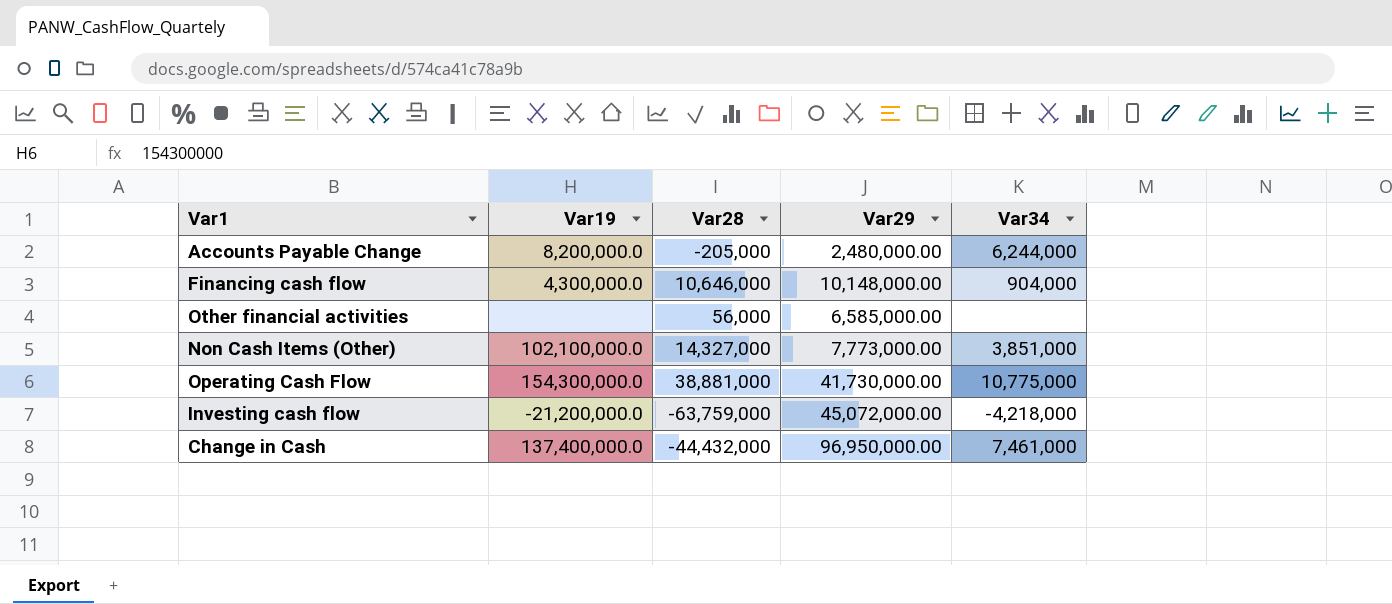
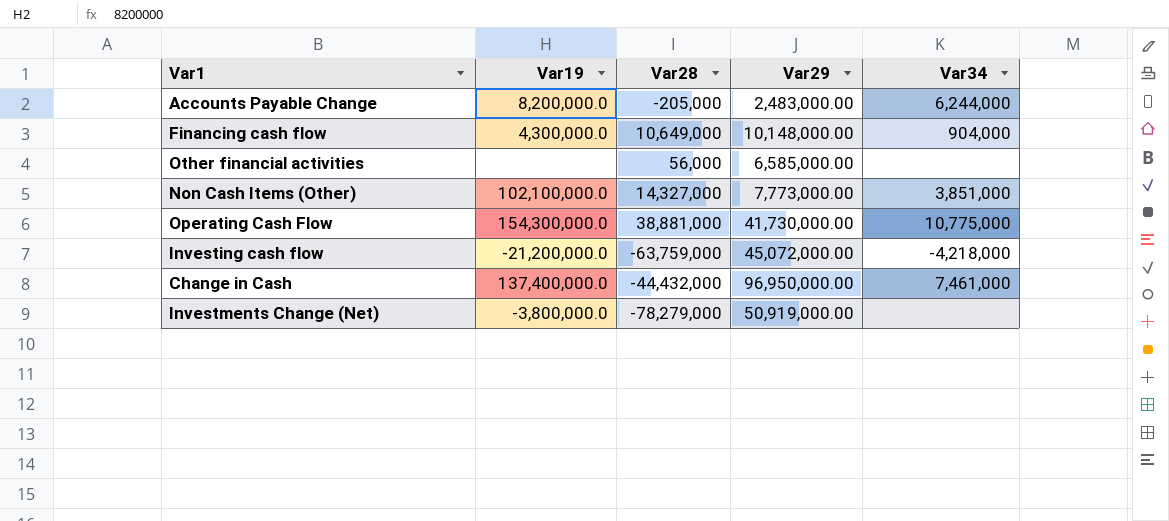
Accounts Payable Change | Var29: 2,480,000.00 -> 2,483,000.00
Financing cash flow | Var28: 10,646,000 -> 10,649,000
row Investments Change (Net): none -> -3,800,000.0 | -78,279,000 | 50,919,000.00 | none

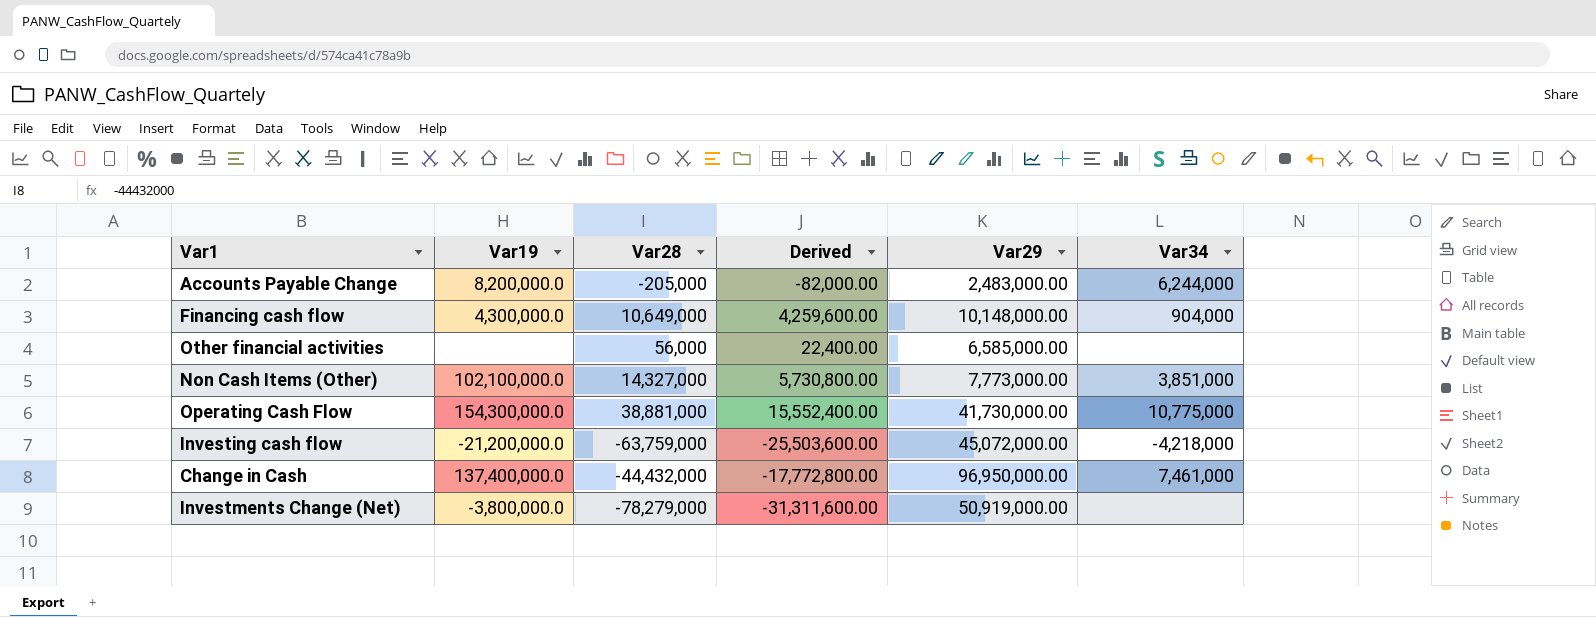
column Derived | formula: none -> [Var28] * 0.4

